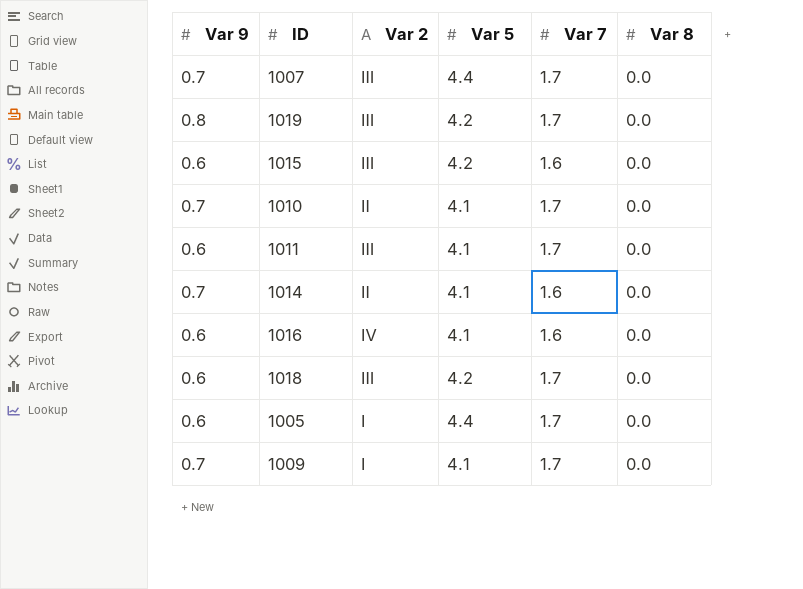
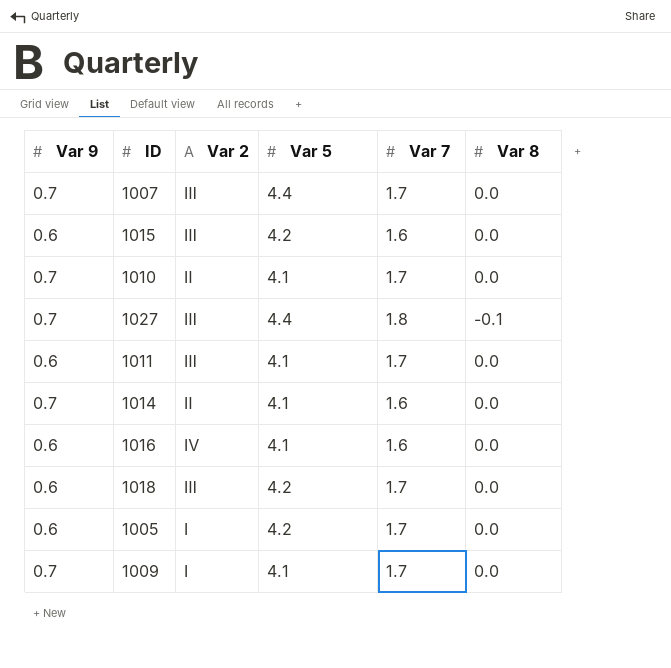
row 1019: 0.8 | Ⅲ | 4.2 | 1.7 | 0.0 -> none
row 1027: none -> 0.7 | Ⅲ | 4.4 | 1.8 | -0.1
1005 | Var 5: 4.4 -> 4.2

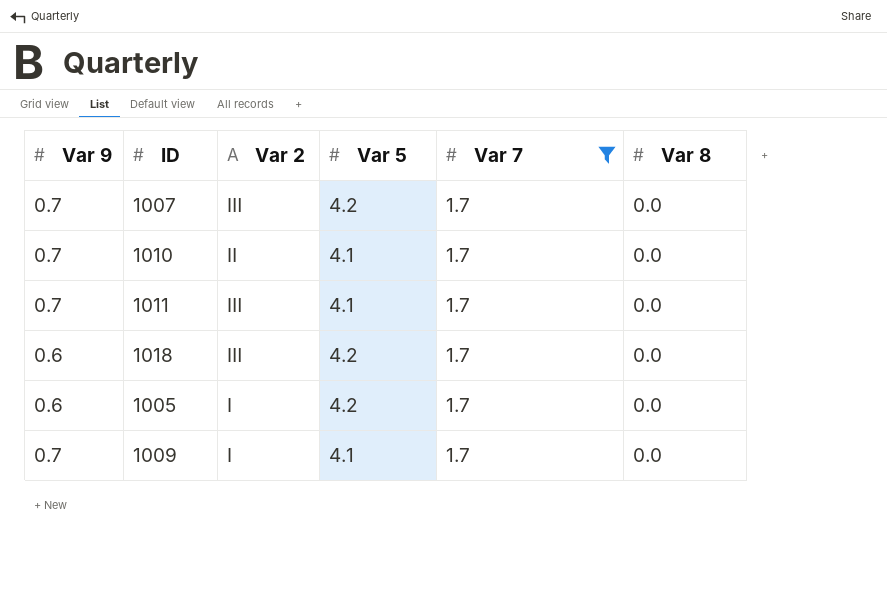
filter: none -> Var 7 = 1.7
1007 | Var 5: 4.4 -> 4.2
1011 | Var 9: 0.6 -> 0.7

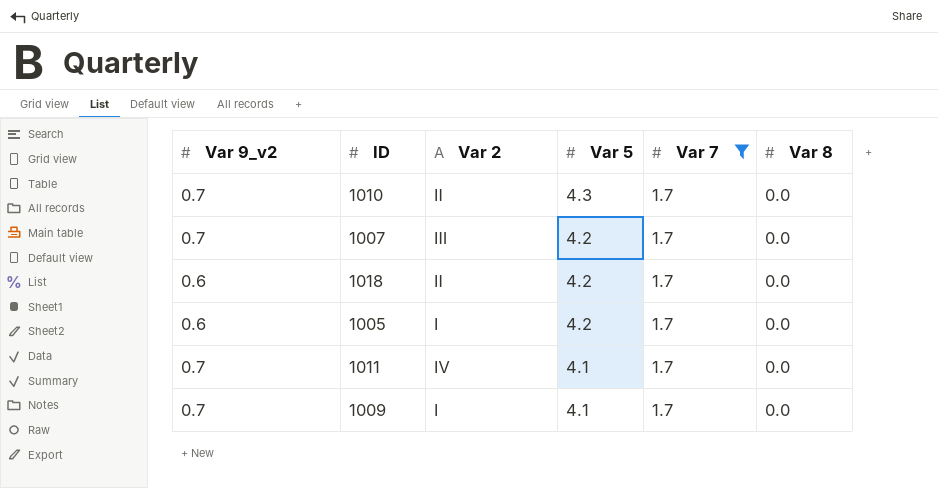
row order: none -> Var 5 descending
column name: Var 9 -> Var 9_v2
1010 | Var 5: 4.1 -> 4.3
1018 | Var 2: Ⅲ -> Ⅱ
1011 | Var 2: Ⅲ -> Ⅳ

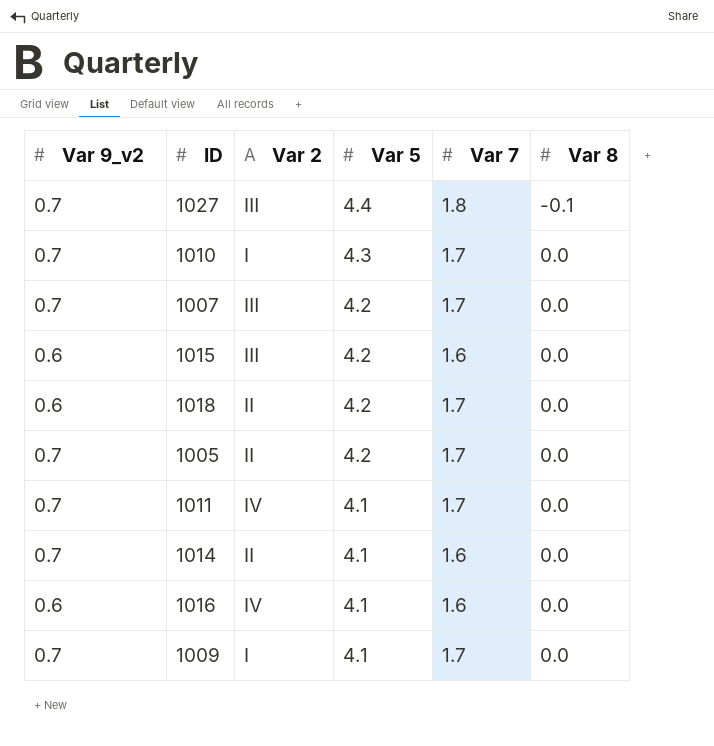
filter: Var 7 = 1.7 -> none
1010 | Var 2: Ⅱ -> Ⅰ
1005 | Var 9_v2: 0.6 -> 0.7
1005 | Var 2: Ⅰ -> Ⅱ

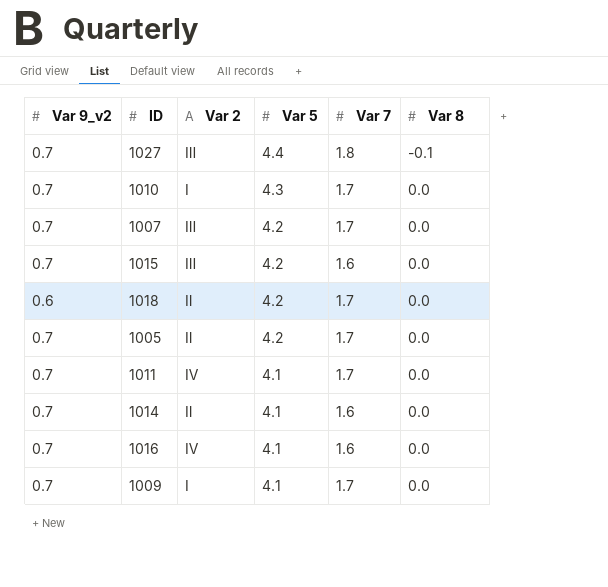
1015 | Var 9_v2: 0.6 -> 0.7
1016 | Var 9_v2: 0.6 -> 0.7

